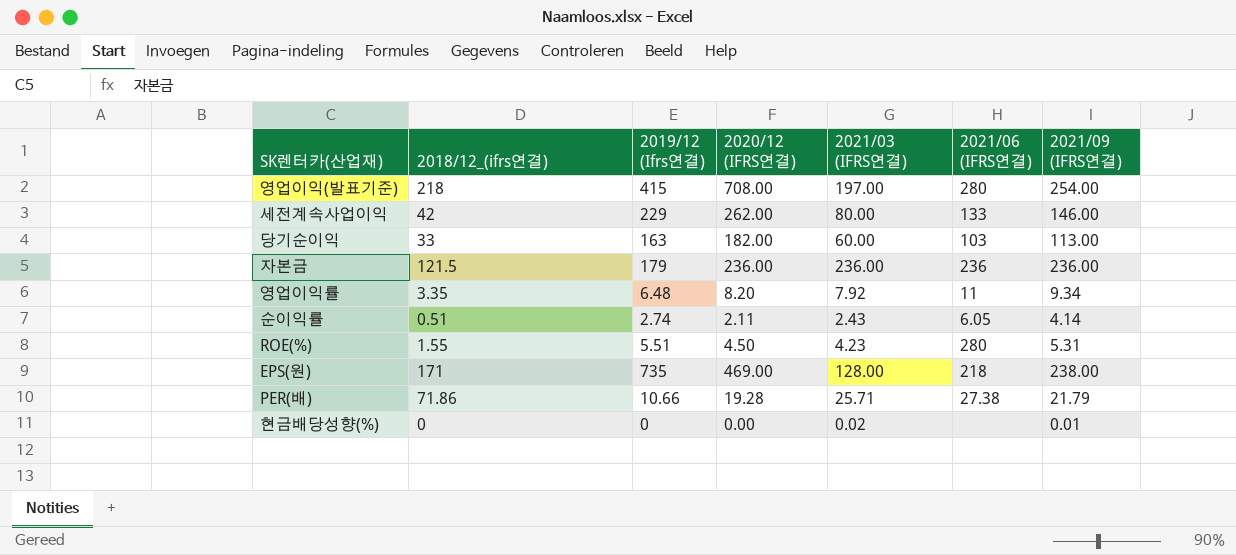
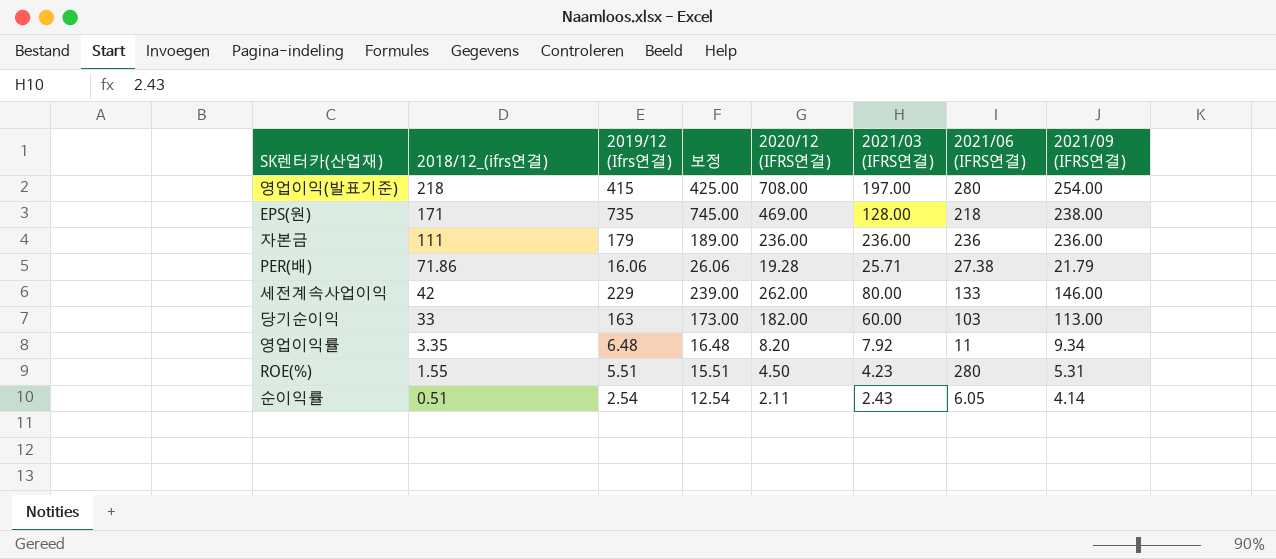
row order: none -> 2018/12_(ifrs연결) descending
column 보정 | formula: none -> [2019/12 (Ifrs연결)] + 10
row 현금배당성향(%): 0 | 0 | 0.00 | 0.02 | none | 0.01 -> none
자본금 | 2018/12_(ifrs연결): 121.5 -> 111
PER(배) | 2019/12 (Ifrs연결): 10.66 -> 16.06
순이익률 | 2019/12 (Ifrs연결): 2.74 -> 2.54

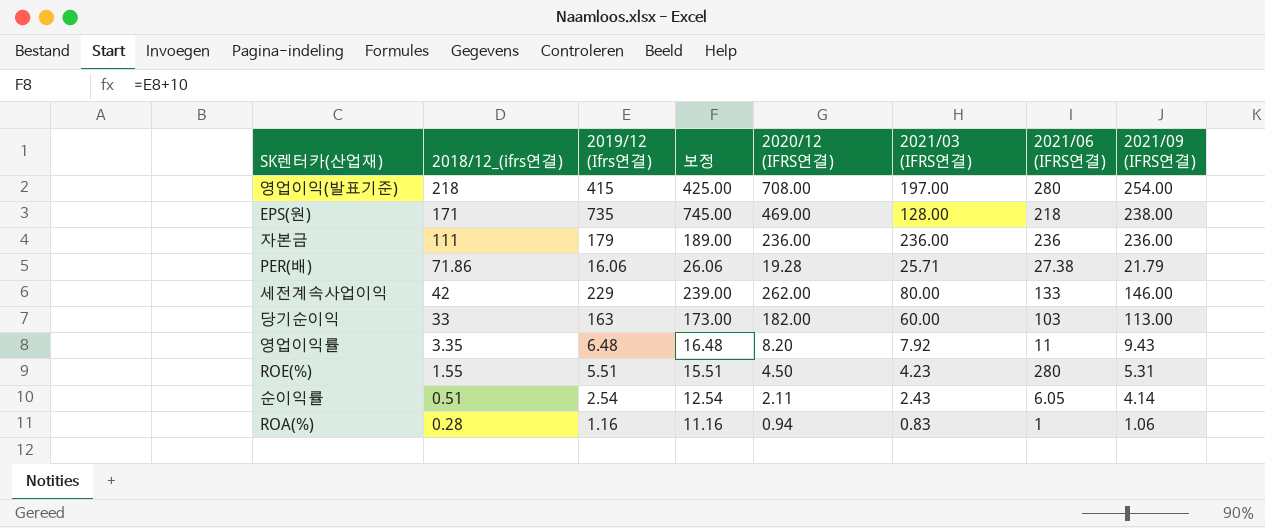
영업이익률 | 2021/09 (IFRS연결): 9.34 -> 9.43
row ROA(%): none -> 0.28 | 1.16 | 11.16 | 0.94 | 0.83 | 1 | 1.06

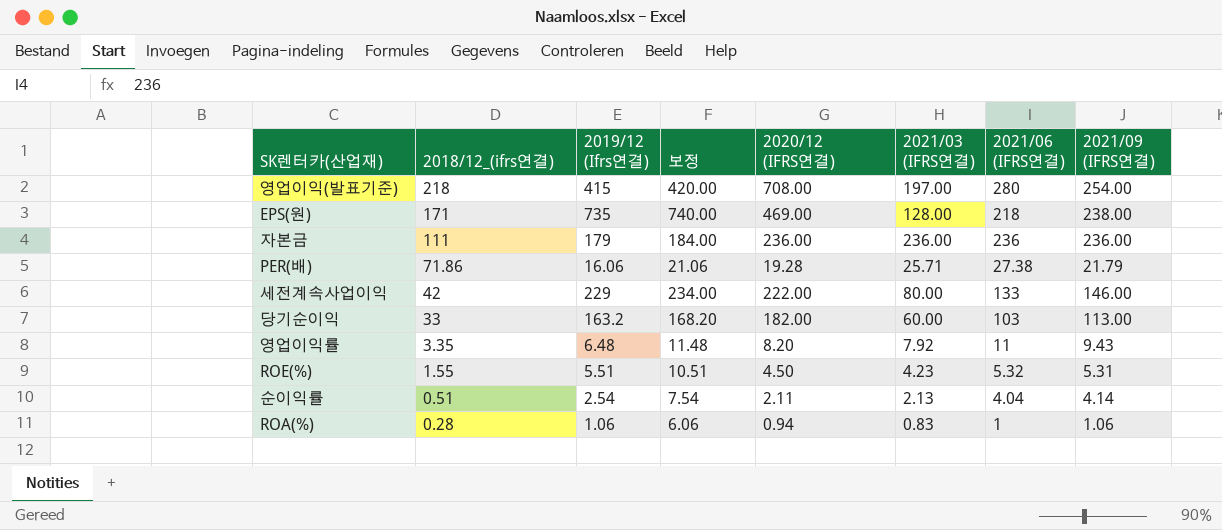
column 보정 | formula: [2019/12 (Ifrs연결)] + 10 -> [2019/12 (Ifrs연결)] + 5
세전계속사업이익 | 2020/12 (IFRS연결): 262.00 -> 222.00
당기순이익 | 2019/12 (Ifrs연결): 163 -> 163.2
ROE(%) | 2021/06 (IFRS연결): 280 -> 5.32
순이익률 | 2021/03 (IFRS연결): 2.43 -> 2.13
순이익률 | 2021/06 (IFRS연결): 6.05 -> 4.04
ROA(%) | 2019/12 (Ifrs연결): 1.16 -> 1.06

